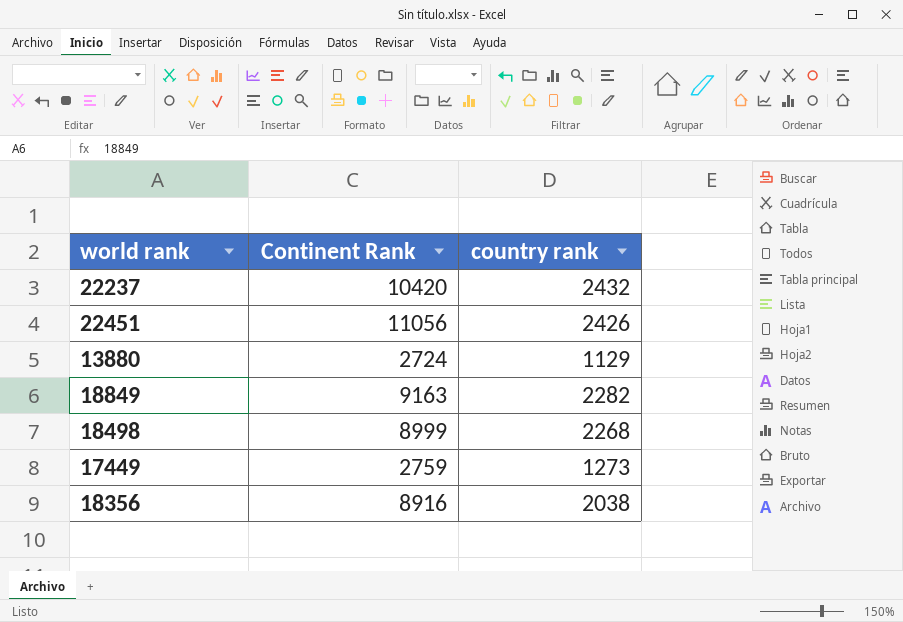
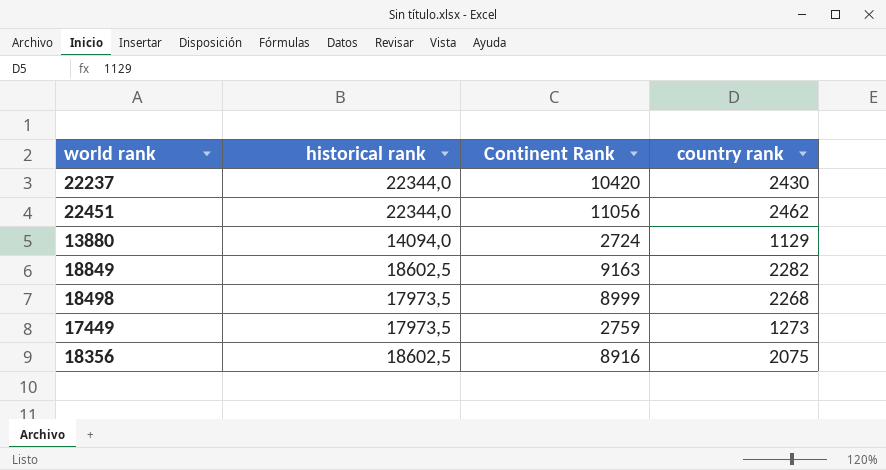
column historical rank | position: none -> 2
22237 | country rank: 2432 -> 2430
22451 | country rank: 2426 -> 2462
18356 | country rank: 2038 -> 2075

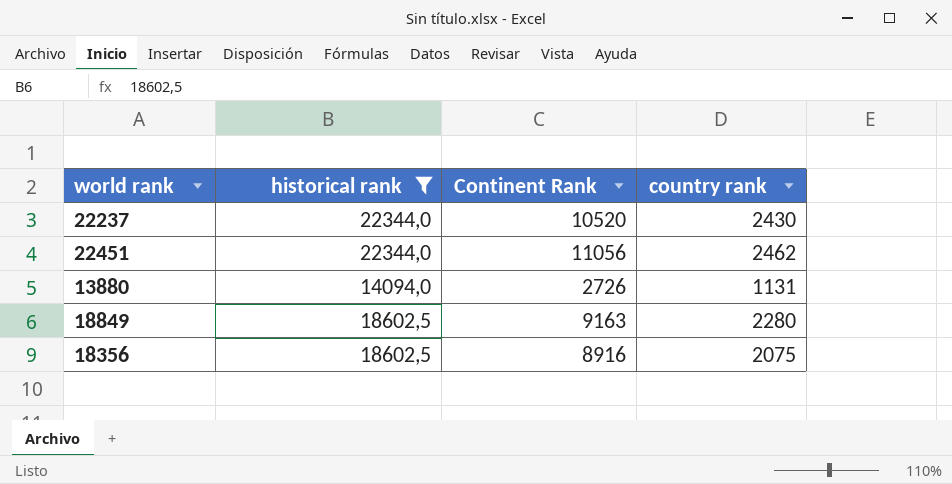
filter: none -> historical rank != 17973,5
22237 | Continent Rank: 10420 -> 10520
13880 | Continent Rank: 2724 -> 2726
13880 | country rank: 1129 -> 1131
18849 | country rank: 2282 -> 2280

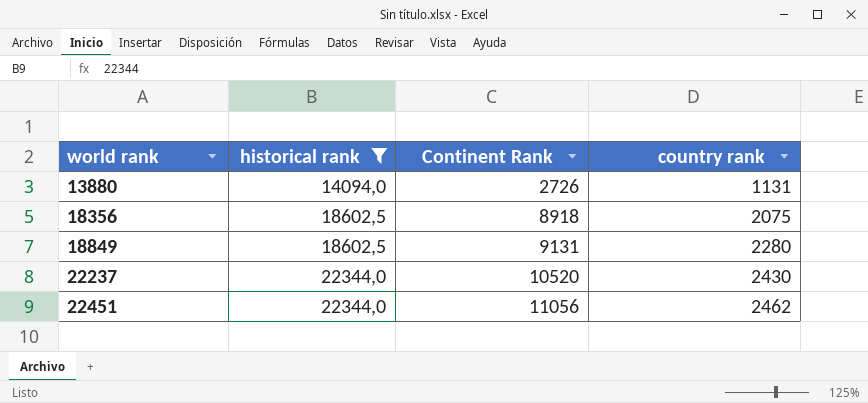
row order: none -> world rank ascending
18356 | Continent Rank: 8916 -> 8918
18849 | Continent Rank: 9163 -> 9131

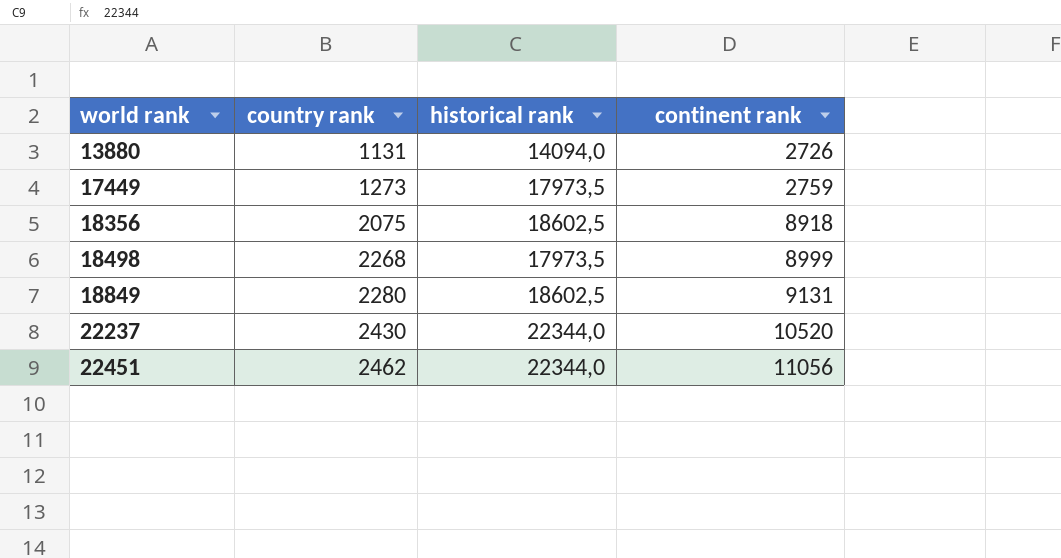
filter: historical rank != 17973,5 -> none
column country rank | position: 4 -> 2
column name: Continent Rank -> continent rank

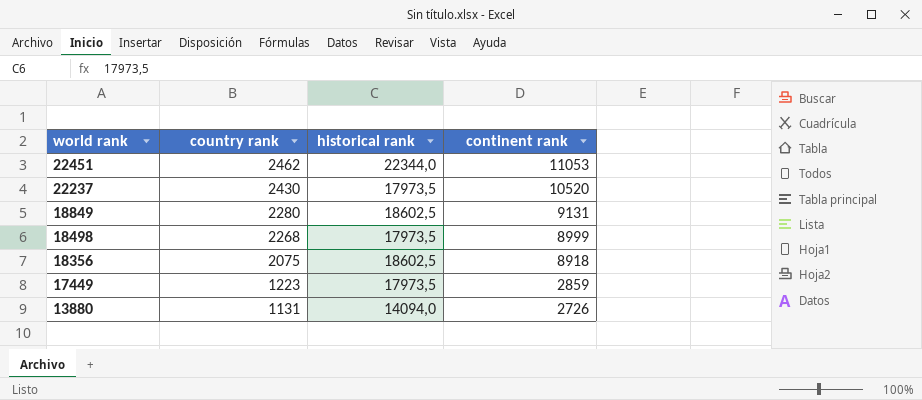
row order: world rank ascending -> world rank descending
22451 | continent rank: 11056 -> 11053
22237 | historical rank: 22344,0 -> 17973,5
17449 | country rank: 1273 -> 1223
17449 | continent rank: 2759 -> 2859

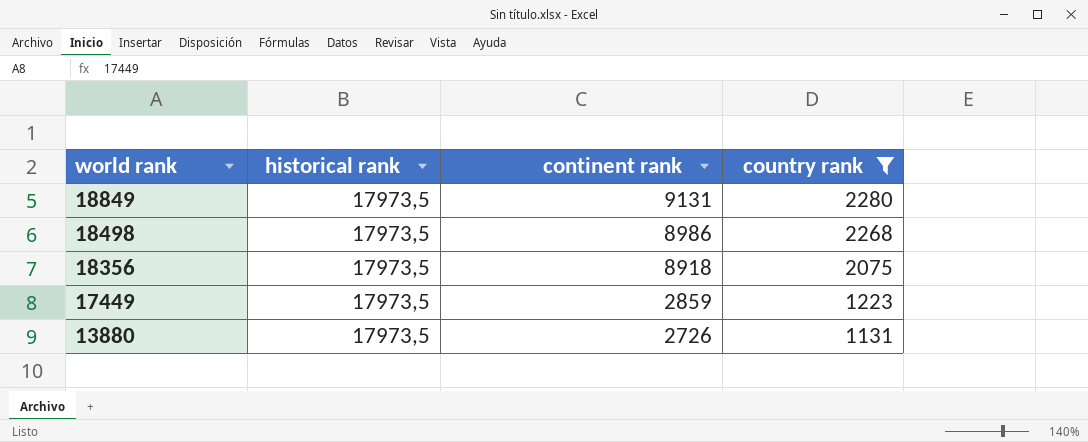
filter: none -> country rank <= 2280
column country rank | position: 2 -> 4
18849 | historical rank: 18602,5 -> 17973,5
18498 | continent rank: 8999 -> 8986
18356 | historical rank: 18602,5 -> 17973,5
13880 | historical rank: 14094,0 -> 17973,5

